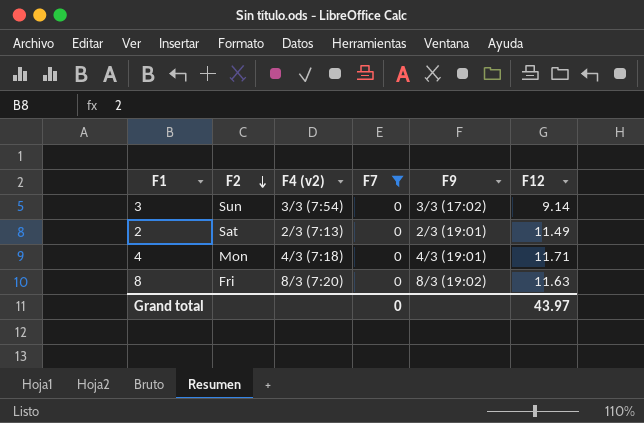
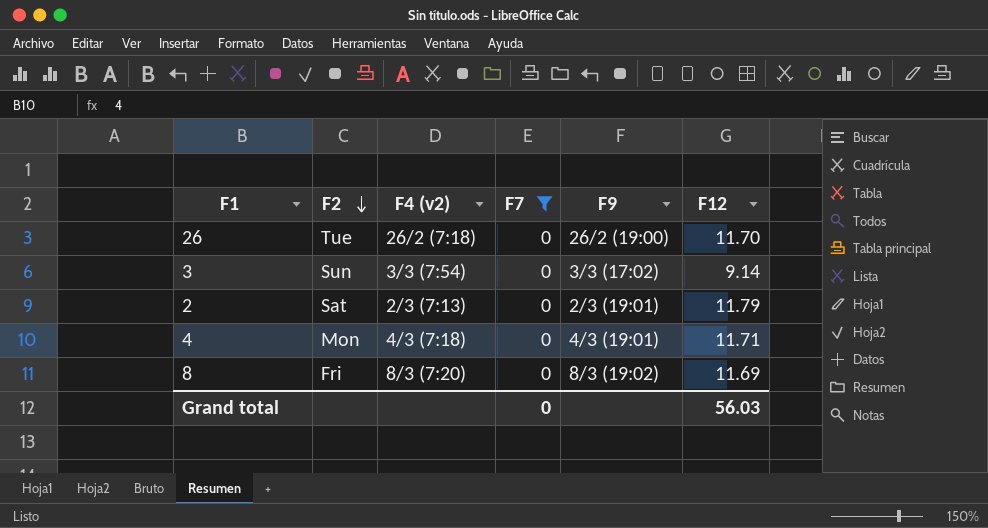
row 26: none -> Tue | 26/2 (7:18) | 0 | 26/2 (19:00) | 11.70
2 | F12: 11.49 -> 11.79
8 | F12: 11.63 -> 11.69
Grand total | F12: 43.97 -> 56.03

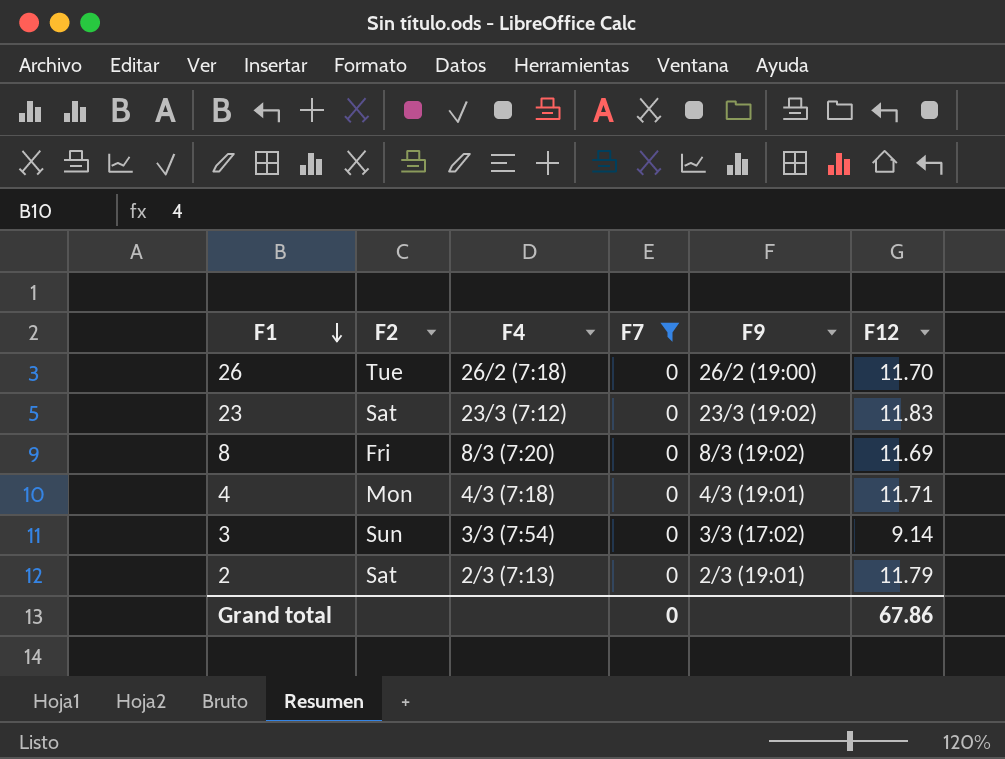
row order: F2 descending -> F1 descending
column name: F4 (v2) -> F4
row 23: none -> Sat | 23/3 (7:12) | 0 | 23/3 (19:02) | 11.83
Grand total | F12: 56.03 -> 67.86

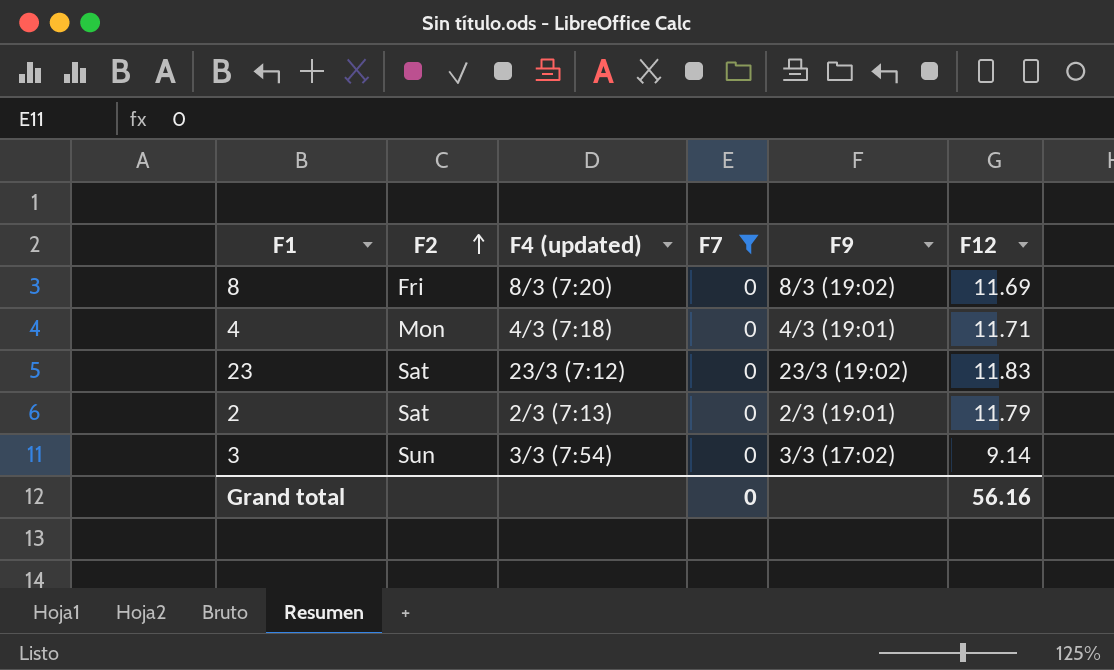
row order: F1 descending -> F2 ascending
column name: F4 -> F4 (updated)
row 26: Tue | 26/2 (7:18) | 0 | 26/2 (19:00) | 11.70 -> none
Grand total | F12: 67.86 -> 56.16

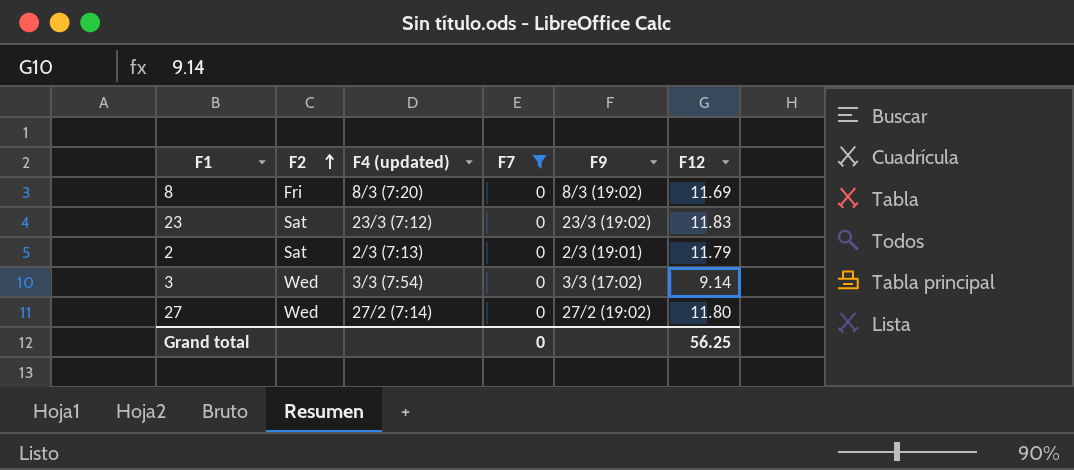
row 4: Mon | 4/3 (7:18) | 0 | 4/3 (19:01) | 11.71 -> none
3 | F2: Sun -> Wed
row 27: none -> Wed | 27/2 (7:14) | 0 | 27/2 (19:02) | 11.80
Grand total | F12: 56.16 -> 56.25

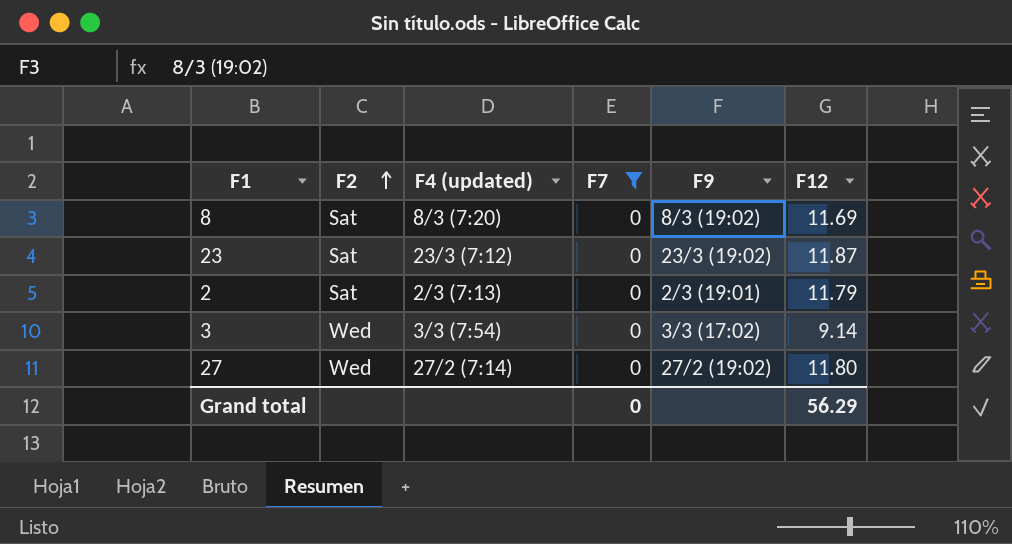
8 | F2: Fri -> Sat
23 | F12: 11.83 -> 11.87
Grand total | F12: 56.25 -> 56.29

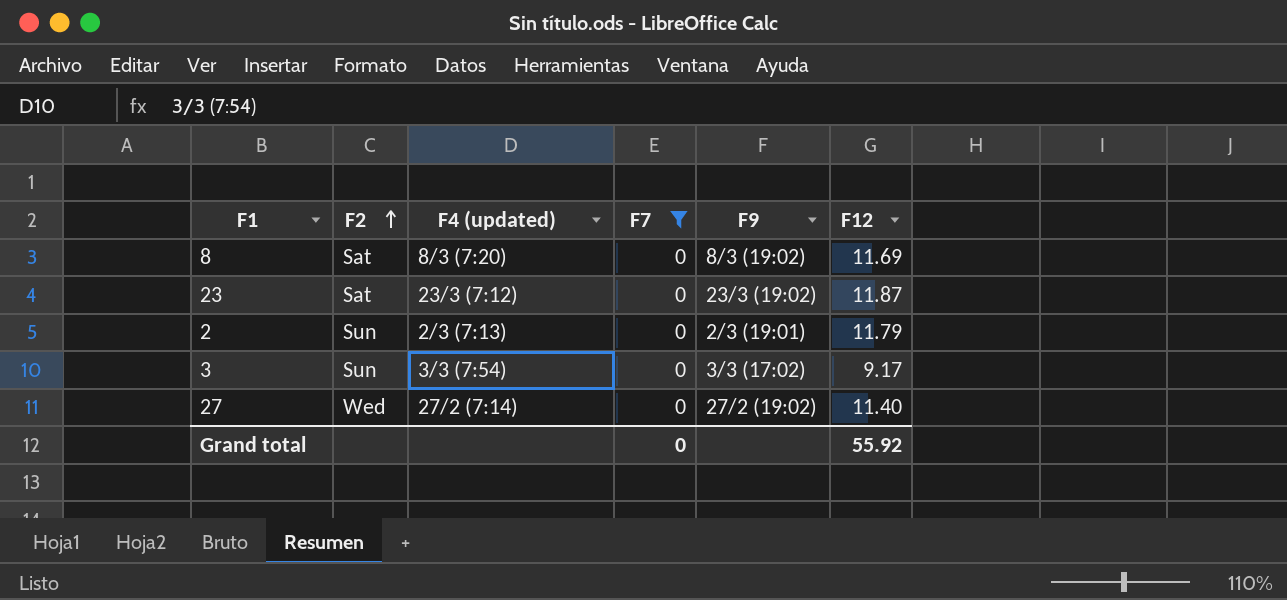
2 | F2: Sat -> Sun
3 | F2: Wed -> Sun
3 | F12: 9.14 -> 9.17
27 | F12: 11.80 -> 11.40
Grand total | F12: 56.29 -> 55.92

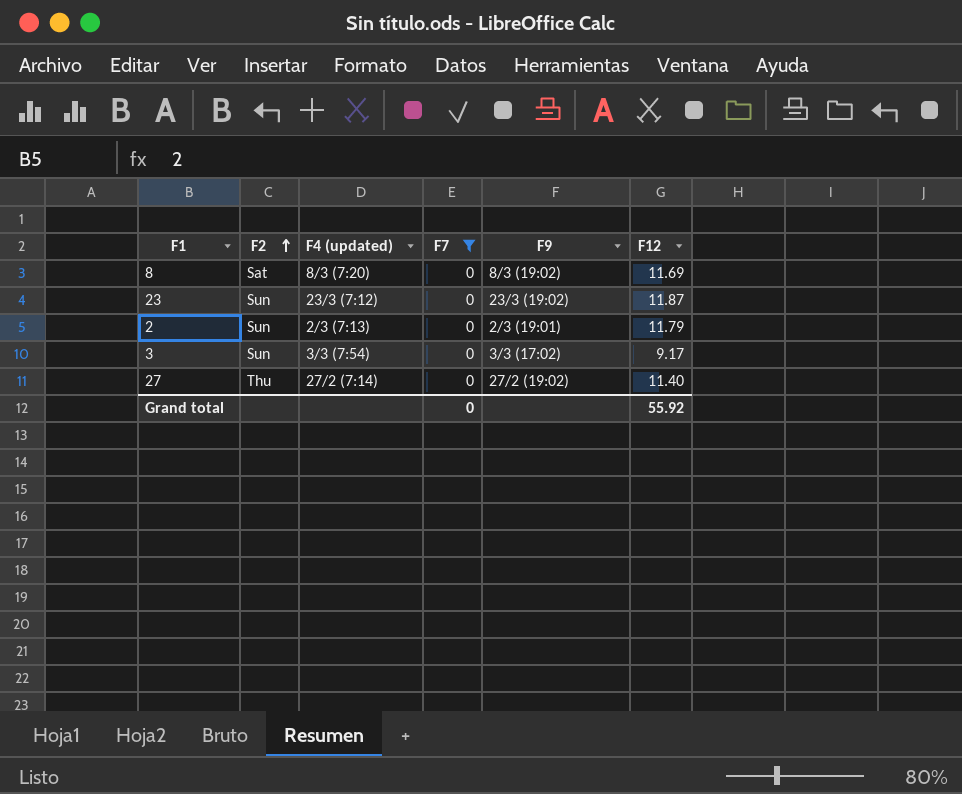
23 | F2: Sat -> Sun
27 | F2: Wed -> Thu

